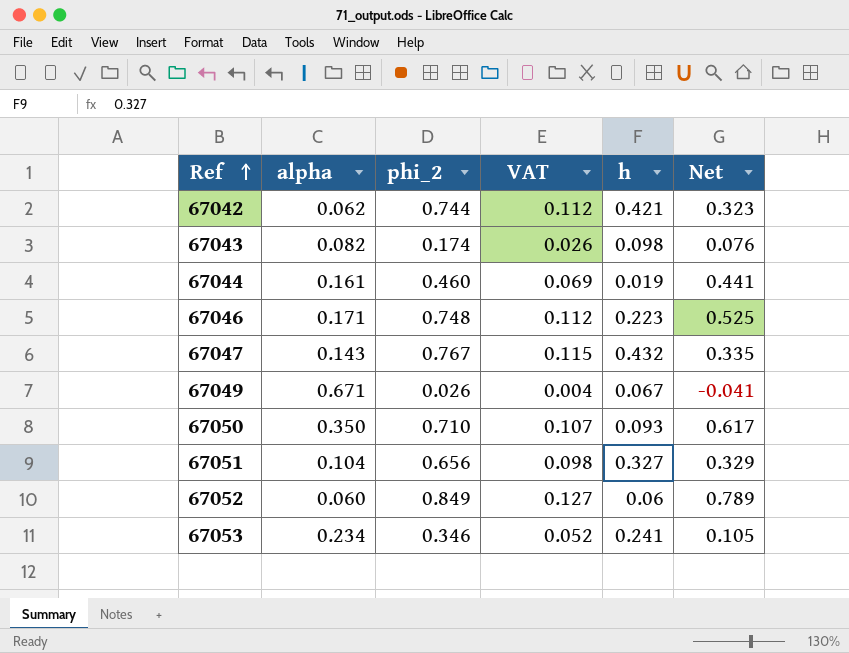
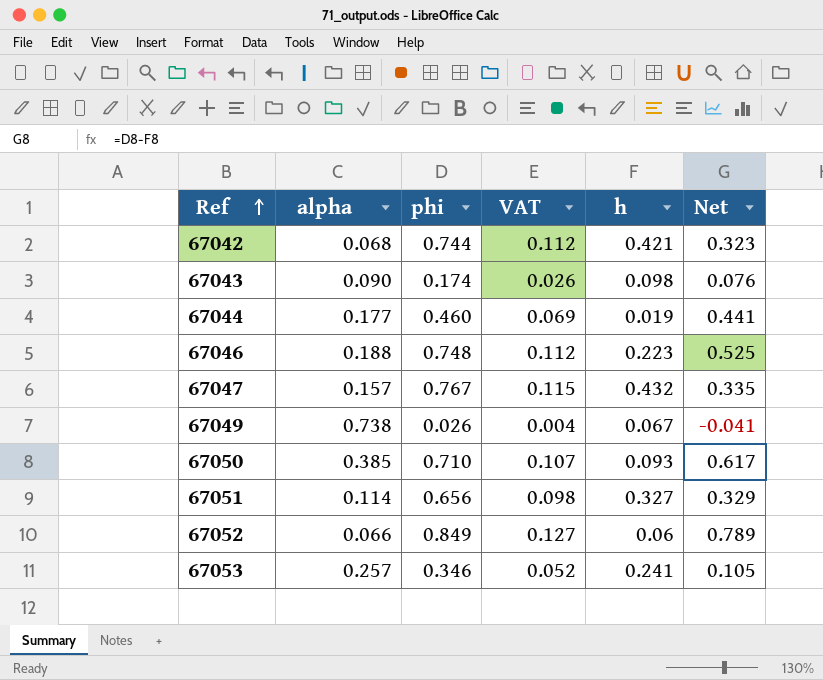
column name: phi_2 -> phi
67042 | alpha: 0.062 -> 0.068
67043 | alpha: 0.082 -> 0.090
67044 | alpha: 0.161 -> 0.177
67046 | alpha: 0.171 -> 0.188
67047 | alpha: 0.143 -> 0.157
67049 | alpha: 0.671 -> 0.738
67050 | alpha: 0.350 -> 0.385
67051 | alpha: 0.104 -> 0.114
67052 | alpha: 0.060 -> 0.066
67053 | alpha: 0.234 -> 0.257

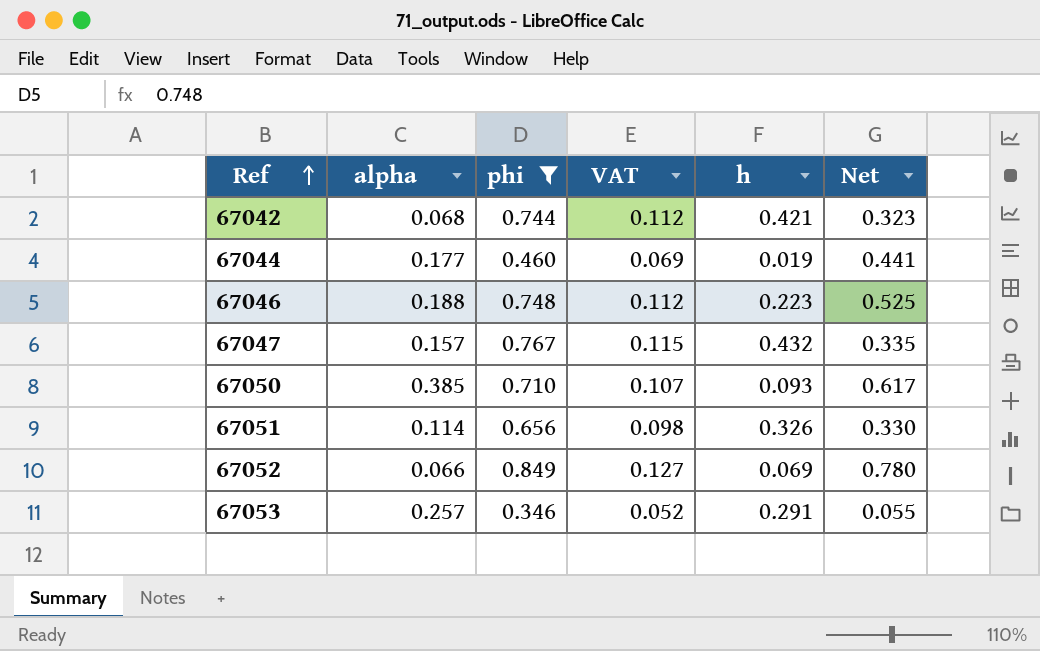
filter: none -> phi >= 0.346
67051 | h: 0.327 -> 0.326
67051 | Net: 0.329 -> 0.330
67052 | h: 0.06 -> 0.069
67052 | Net: 0.789 -> 0.780
67053 | h: 0.241 -> 0.291
67053 | Net: 0.105 -> 0.055

